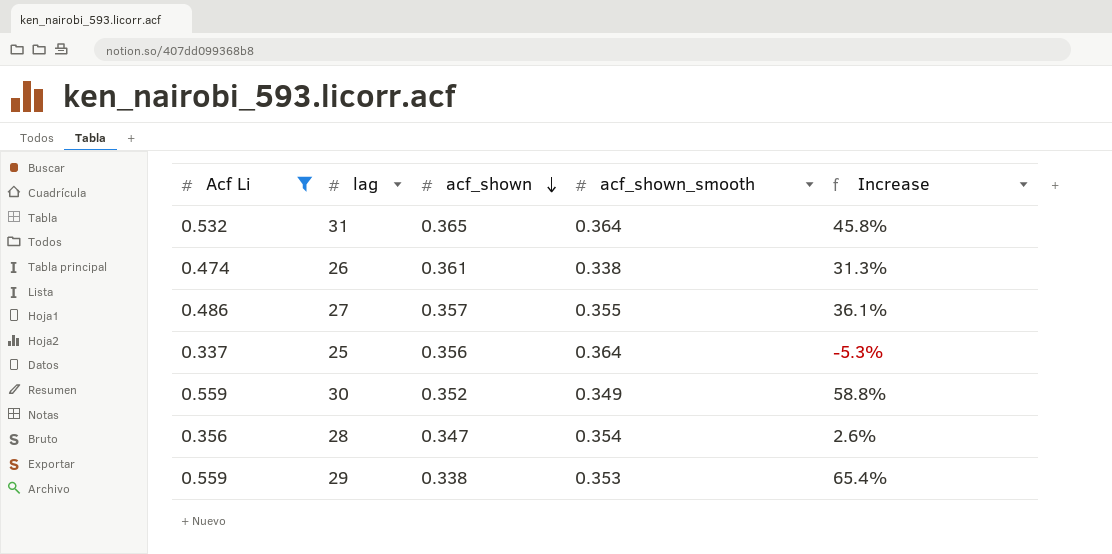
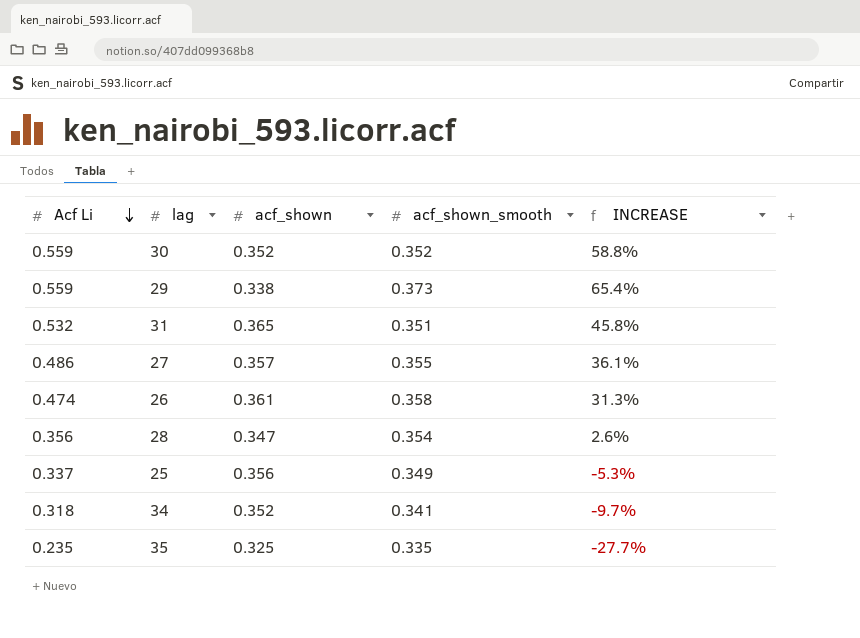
filter: Acf Li >= 0.337 -> none
row order: acf_shown descending -> Acf Li descending
column name: Increase -> INCREASE
30 | acf_shown_smooth: 0.349 -> 0.352
29 | acf_shown_smooth: 0.353 -> 0.373
31 | acf_shown_smooth: 0.364 -> 0.351
26 | acf_shown_smooth: 0.338 -> 0.358
25 | acf_shown_smooth: 0.364 -> 0.349

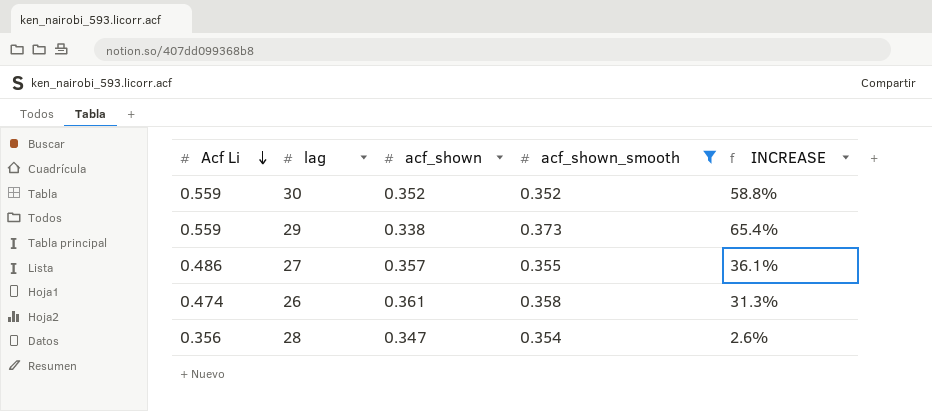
filter: none -> acf_shown_smooth >= 0.352

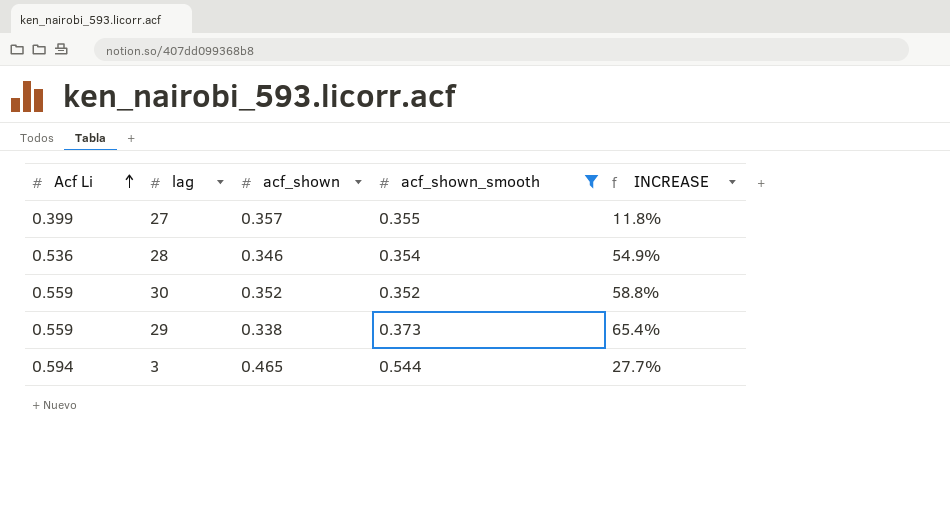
row order: Acf Li descending -> Acf Li ascending
row 26: 0.474 | 0.361 | 0.358 | 31.3% -> none
27 | Acf Li: 0.486 -> 0.399
27 | INCREASE: 36.1% -> 11.8%
28 | Acf Li: 0.356 -> 0.536
28 | acf_shown: 0.347 -> 0.346
28 | INCREASE: 2.6% -> 54.9%
row 3: none -> 0.594 | 0.465 | 0.544 | 27.7%

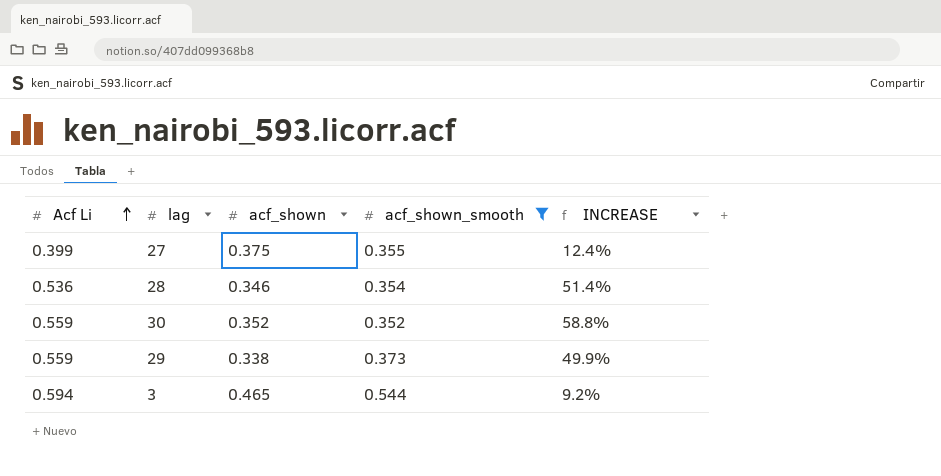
column INCREASE | formula: ([Acf Li] - [acf_shown]) / [acf_shown] -> ([Acf Li] - [acf_shown_smooth]) / [acf_shown_smooth]
27 | acf_shown: 0.357 -> 0.375

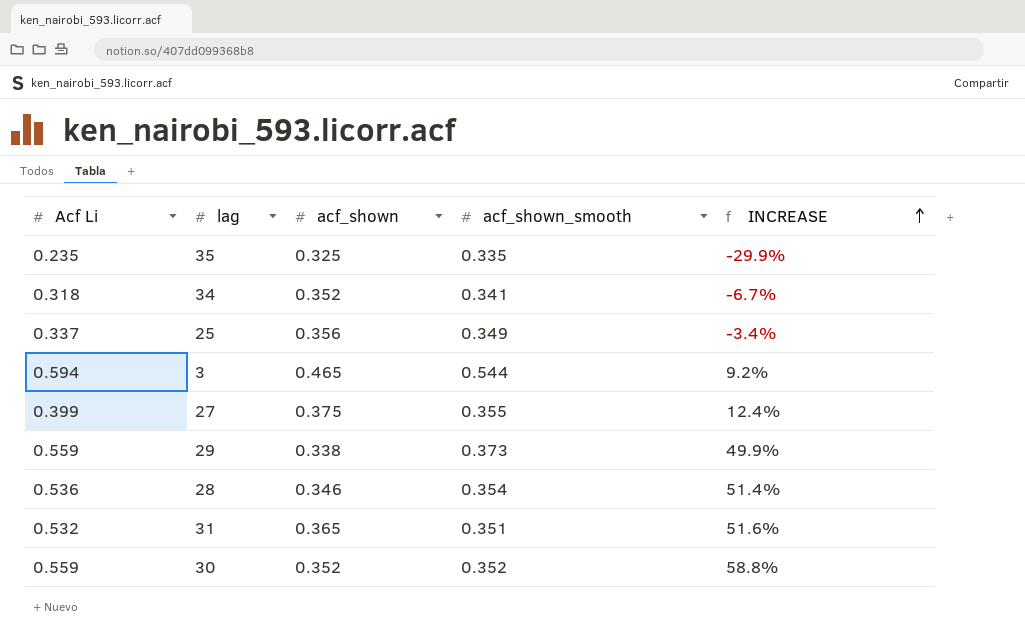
filter: acf_shown_smooth >= 0.352 -> none
row order: Acf Li ascending -> INCREASE ascending

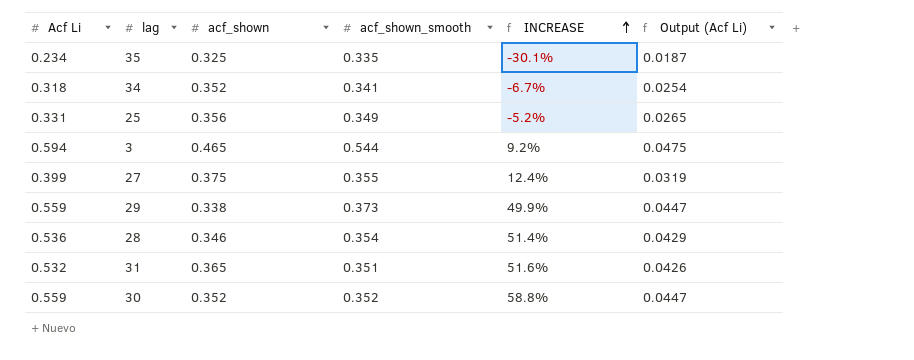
column Output (Acf Li) | formula: none -> [Acf Li] * 0.08
35 | Acf Li: 0.235 -> 0.234
35 | INCREASE: -29.9% -> -30.1%
25 | Acf Li: 0.337 -> 0.331
25 | INCREASE: -3.4% -> -5.2%

